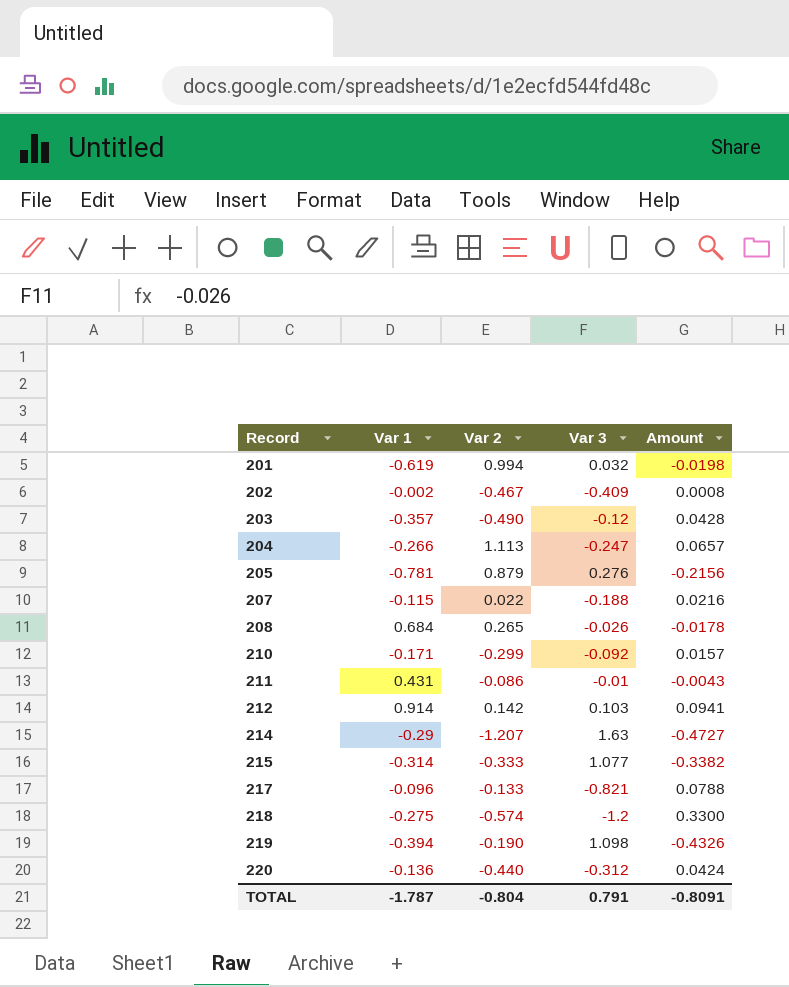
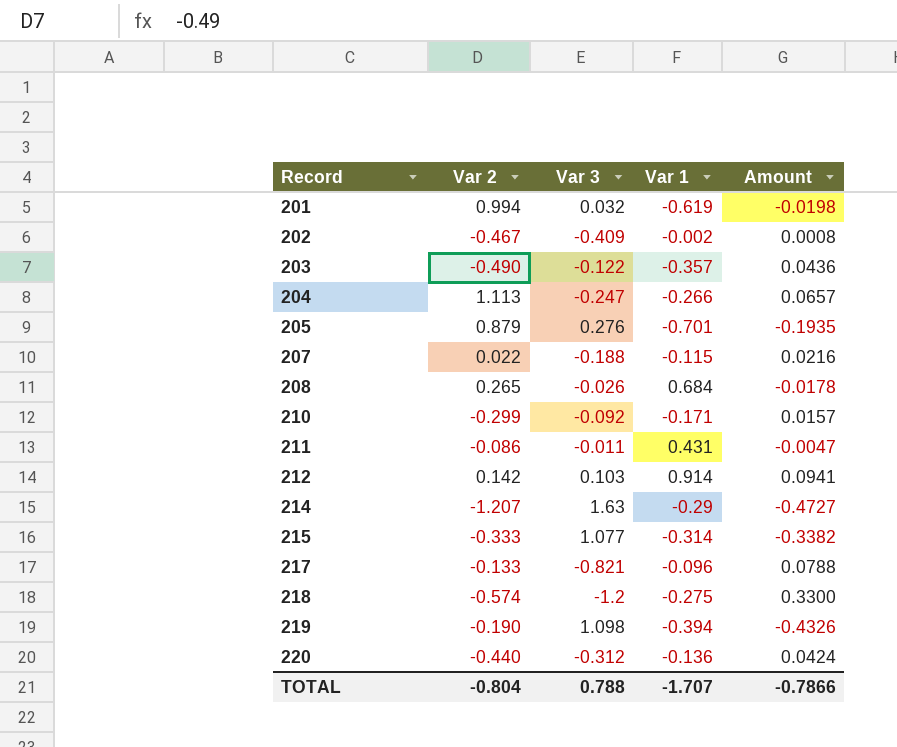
column Var 1 | position: 2 -> 4
203 | Var 3: -0.12 -> -0.122
203 | Amount: 0.0428 -> 0.0436
205 | Var 1: -0.781 -> -0.701
205 | Amount: -0.2156 -> -0.1935
211 | Var 3: -0.01 -> -0.011
211 | Amount: -0.0043 -> -0.0047
TOTAL | Var 3: 0.791 -> 0.788
TOTAL | Var 1: -1.787 -> -1.707
TOTAL | Amount: -0.8091 -> -0.7866

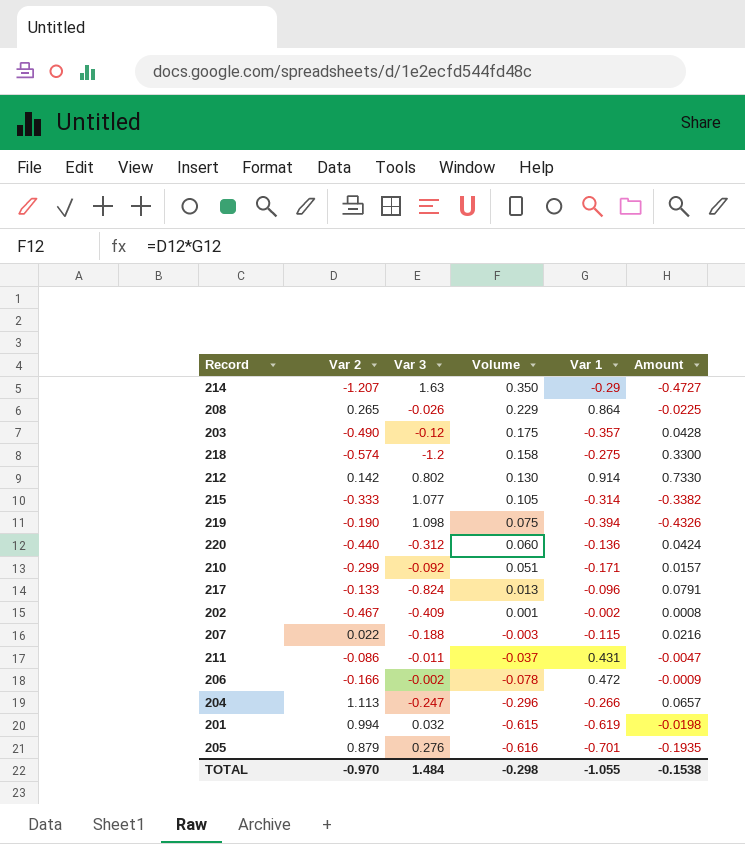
row order: Record ascending -> Volume descending
column Volume | formula: none -> [Var 2] * [Var 1]
208 | Var 1: 0.684 -> 0.864
208 | Amount: -0.0178 -> -0.0225
203 | Var 3: -0.122 -> -0.12
203 | Amount: 0.0436 -> 0.0428
212 | Var 3: 0.103 -> 0.802
212 | Amount: 0.0941 -> 0.7330
217 | Var 3: -0.821 -> -0.824
217 | Amount: 0.0788 -> 0.0791
row 206: none -> -0.166 | -0.002 | -0.078 | 0.472 | -0.0009
TOTAL | Var 2: -0.804 -> -0.970
TOTAL | Var 3: 0.788 -> 1.484
TOTAL | Var 1: -1.707 -> -1.055
TOTAL | Amount: -0.7866 -> -0.1538

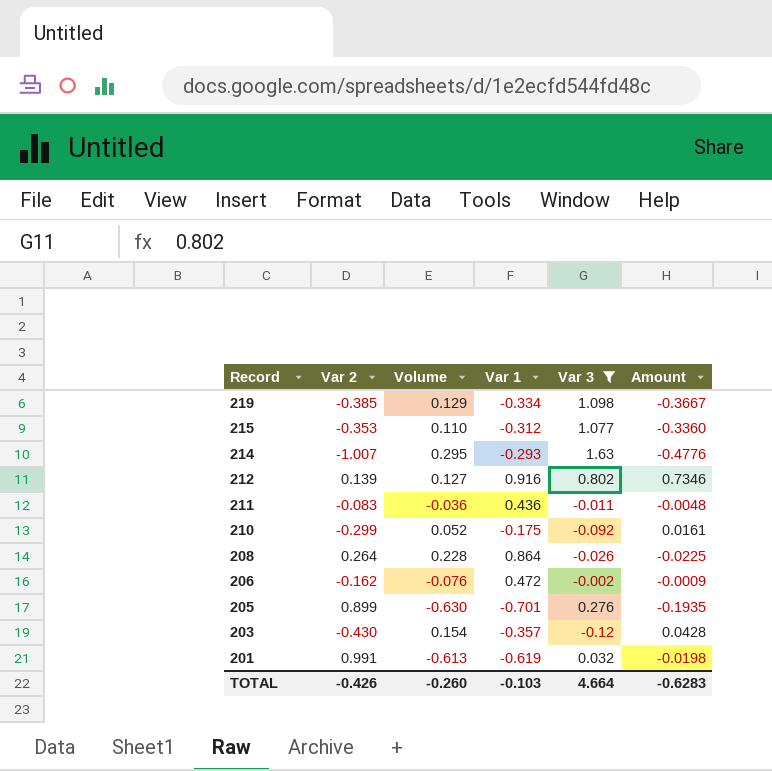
filter: none -> Var 3 >= -0.12
row order: Volume descending -> Record descending
column Var 3 | position: 3 -> 5
219 | Var 2: -0.190 -> -0.385
219 | Volume: 0.075 -> 0.129
219 | Var 1: -0.394 -> -0.334
219 | Amount: -0.4326 -> -0.3667
215 | Var 2: -0.333 -> -0.353
215 | Volume: 0.105 -> 0.110
215 | Var 1: -0.314 -> -0.312
215 | Amount: -0.3382 -> -0.3360
214 | Var 2: -1.207 -> -1.007
214 | Volume: 0.350 -> 0.295
214 | Var 1: -0.29 -> -0.293
214 | Amount: -0.4727 -> -0.4776
212 | Var 2: 0.142 -> 0.139
212 | Volume: 0.130 -> 0.127
212 | Var 1: 0.914 -> 0.916
212 | Amount: 0.7330 -> 0.7346
211 | Var 2: -0.086 -> -0.083
211 | Volume: -0.037 -> -0.036
211 | Var 1: 0.431 -> 0.436
211 | Amount: -0.0047 -> -0.0048
210 | Volume: 0.051 -> 0.052
210 | Var 1: -0.171 -> -0.175
210 | Amount: 0.0157 -> 0.0161
208 | Var 2: 0.265 -> 0.264
208 | Volume: 0.229 -> 0.228
206 | Var 2: -0.166 -> -0.162
206 | Volume: -0.078 -> -0.076
205 | Var 2: 0.879 -> 0.899
205 | Volume: -0.616 -> -0.630
203 | Var 2: -0.490 -> -0.430
203 | Volume: 0.175 -> 0.154
201 | Var 2: 0.994 -> 0.991
201 | Volume: -0.615 -> -0.613
TOTAL | Var 2: -0.970 -> -0.426
TOTAL | Volume: -0.298 -> -0.260
TOTAL | Var 1: -1.055 -> -0.103
TOTAL | Var 3: 1.484 -> 4.664
TOTAL | Amount: -0.1538 -> -0.6283

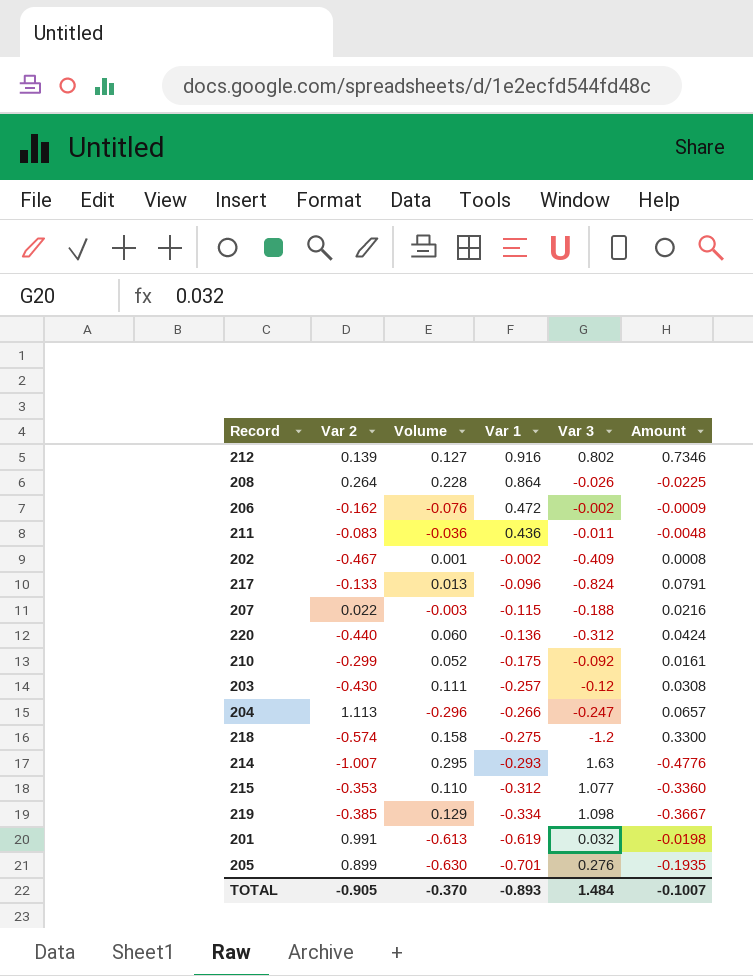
filter: Var 3 >= -0.12 -> none
row order: Record descending -> Var 1 descending
203 | Volume: 0.154 -> 0.111
203 | Var 1: -0.357 -> -0.257
203 | Amount: 0.0428 -> 0.0308
TOTAL | Var 2: -0.426 -> -0.905
TOTAL | Volume: -0.260 -> -0.370
TOTAL | Var 1: -0.103 -> -0.893
TOTAL | Var 3: 4.664 -> 1.484
TOTAL | Amount: -0.6283 -> -0.1007

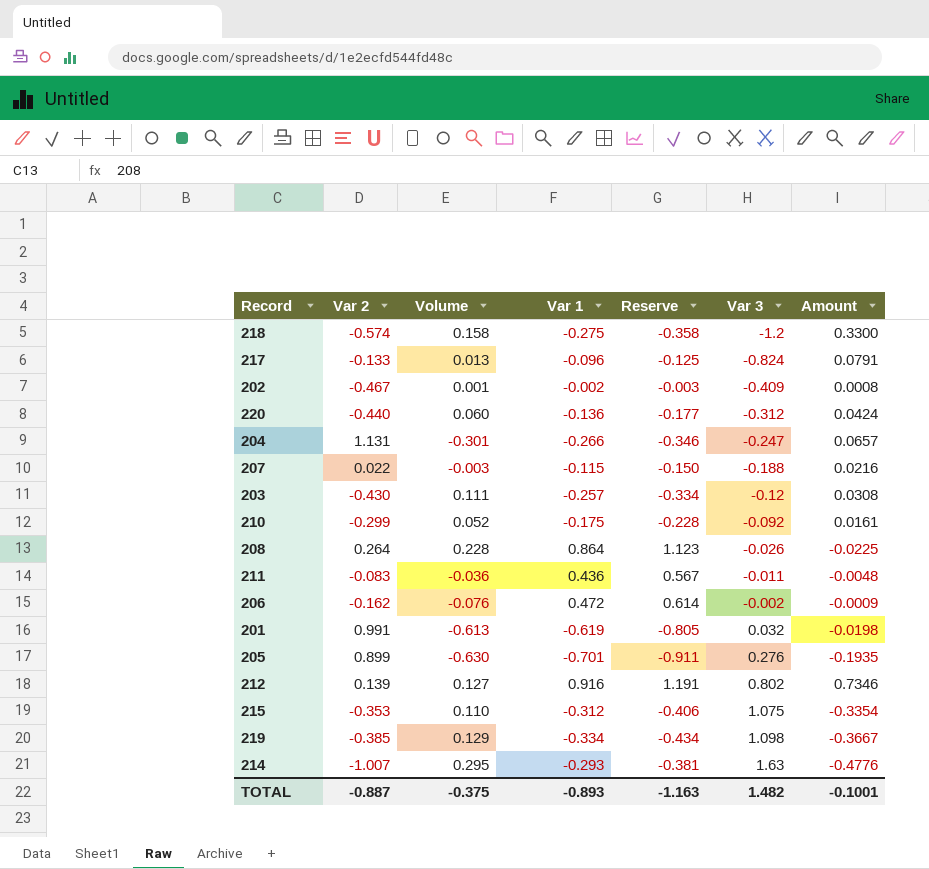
row order: Var 1 descending -> Var 3 ascending
column Reserve | formula: none -> [Var 1] * 1.3
204 | Var 2: 1.113 -> 1.131
204 | Volume: -0.296 -> -0.301
215 | Var 3: 1.077 -> 1.075
215 | Amount: -0.3360 -> -0.3354
TOTAL | Var 2: -0.905 -> -0.887
TOTAL | Volume: -0.370 -> -0.375
TOTAL | Var 3: 1.484 -> 1.482
TOTAL | Amount: -0.1007 -> -0.1001

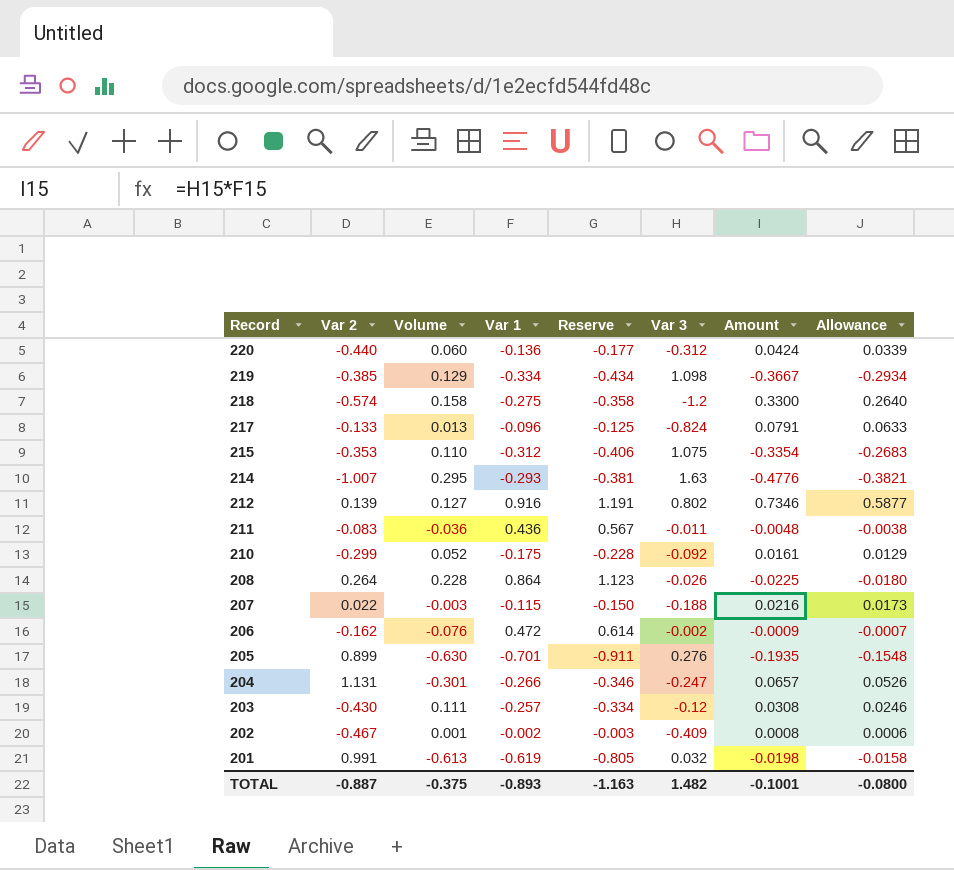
row order: Var 3 ascending -> Record descending
column Allowance | formula: none -> [Amount] * 0.8

